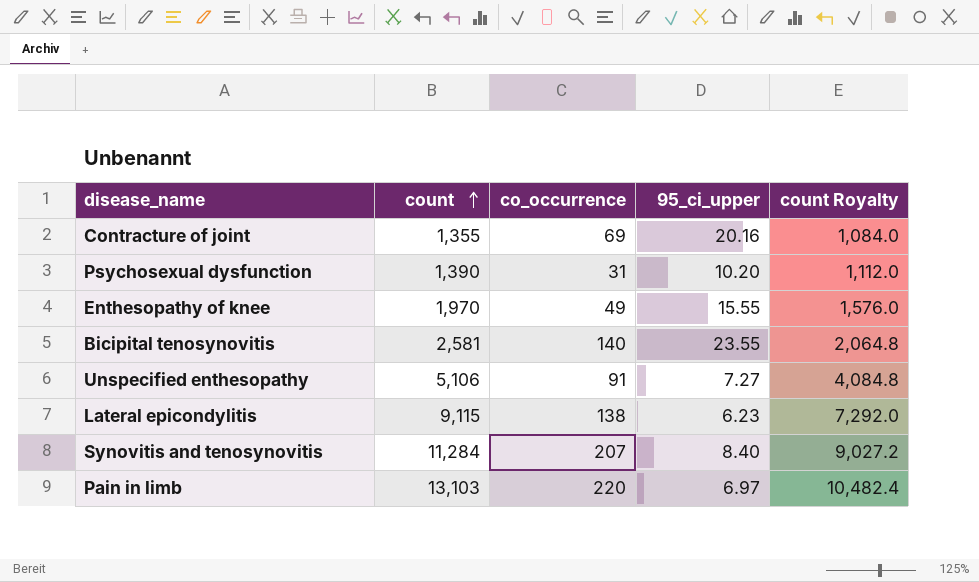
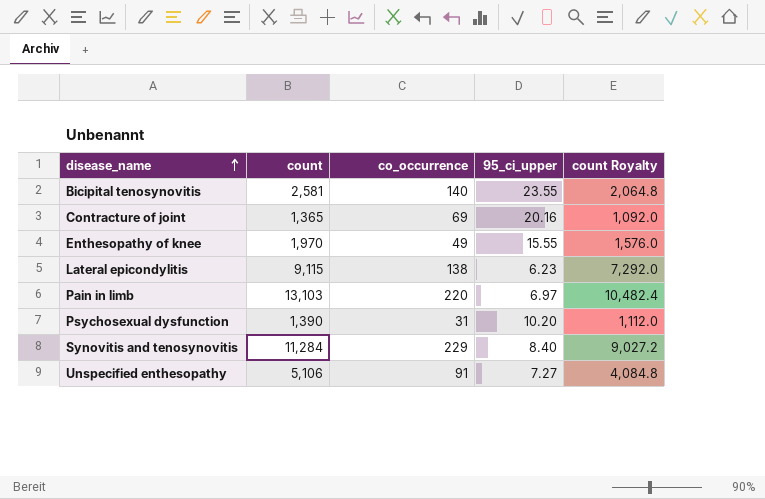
row order: count ascending -> disease_name ascending
Contracture of joint | count: 1,355 -> 1,365
Contracture of joint | count Royalty: 1,084.0 -> 1,092.0
Synovitis and tenosynovitis | co_occurrence: 207 -> 229

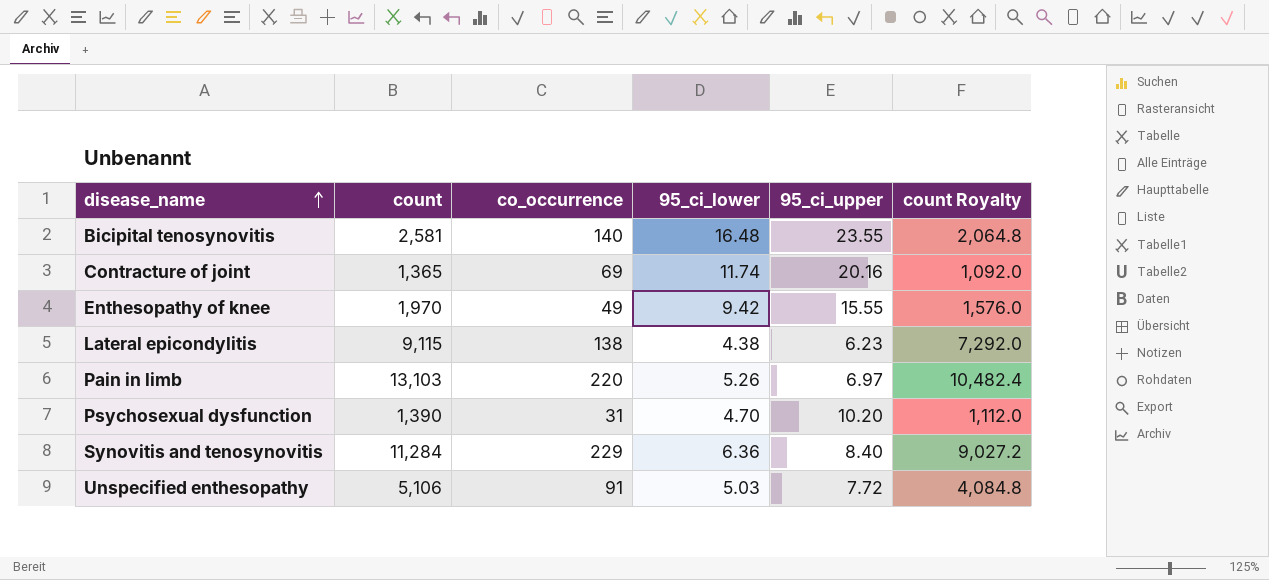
column 95_ci_lower | position: none -> 4
Unspecified enthesopathy | 95_ci_upper: 7.27 -> 7.72

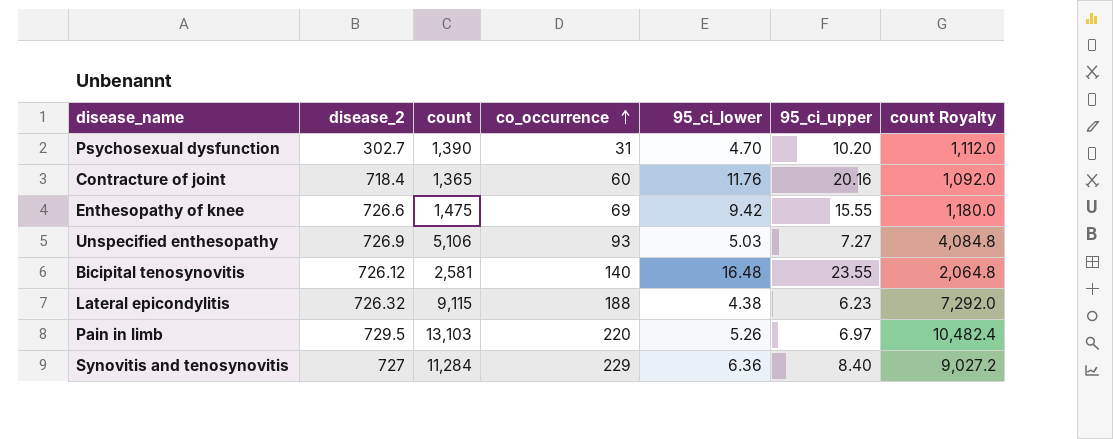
row order: disease_name ascending -> co_occurrence ascending
column disease_2 | position: none -> 2
Contracture of joint | co_occurrence: 69 -> 60
Contracture of joint | 95_ci_lower: 11.74 -> 11.76
Enthesopathy of knee | count: 1,970 -> 1,475
Enthesopathy of knee | co_occurrence: 49 -> 69
Enthesopathy of knee | count Royalty: 1,576.0 -> 1,180.0
Unspecified enthesopathy | co_occurrence: 91 -> 93
Unspecified enthesopathy | 95_ci_upper: 7.72 -> 7.27
Lateral epicondylitis | co_occurrence: 138 -> 188

